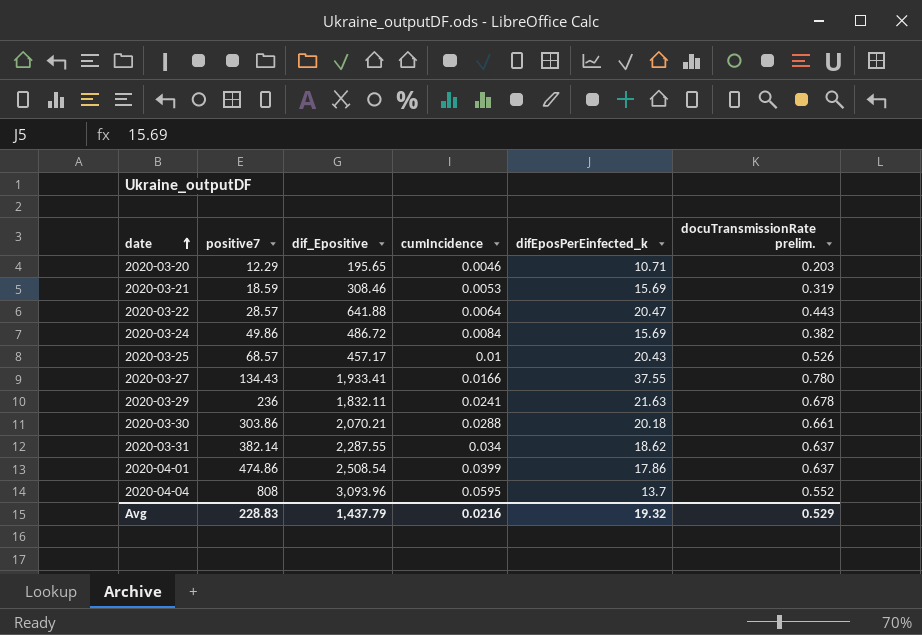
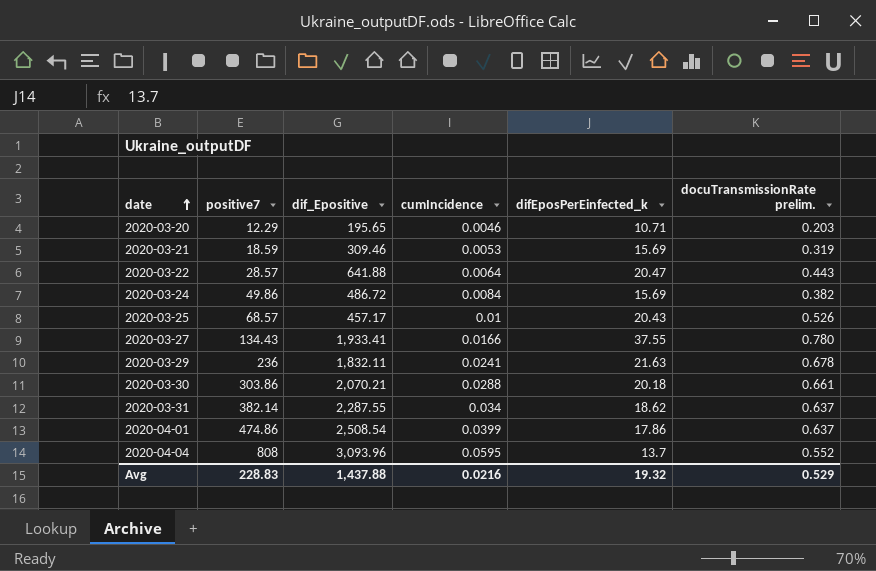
2020-03-21 | dif_Epositive: 308.46 -> 309.46
Avg | dif_Epositive: 1,437.79 -> 1,437.88

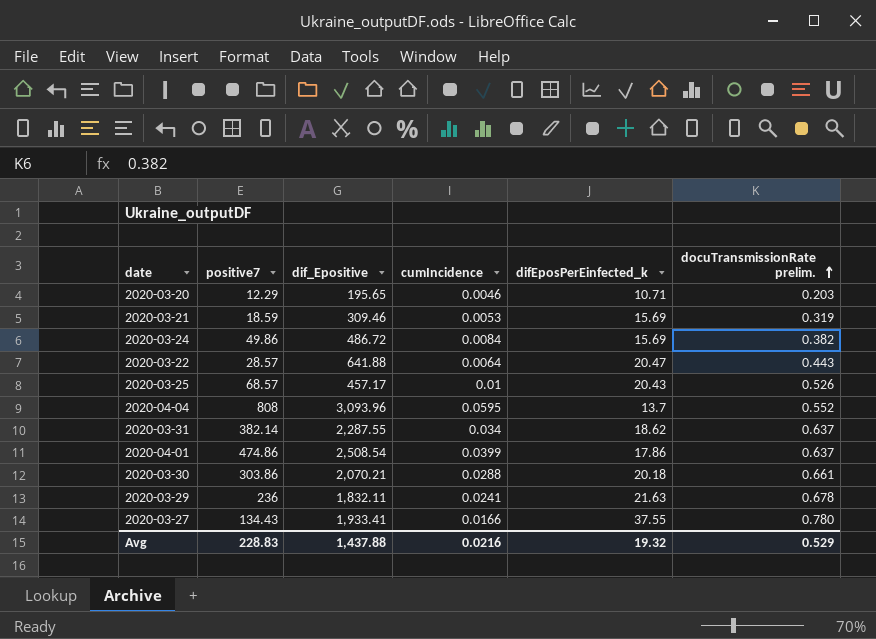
row order: date ascending -> docuTransmissionRate prelim. ascending

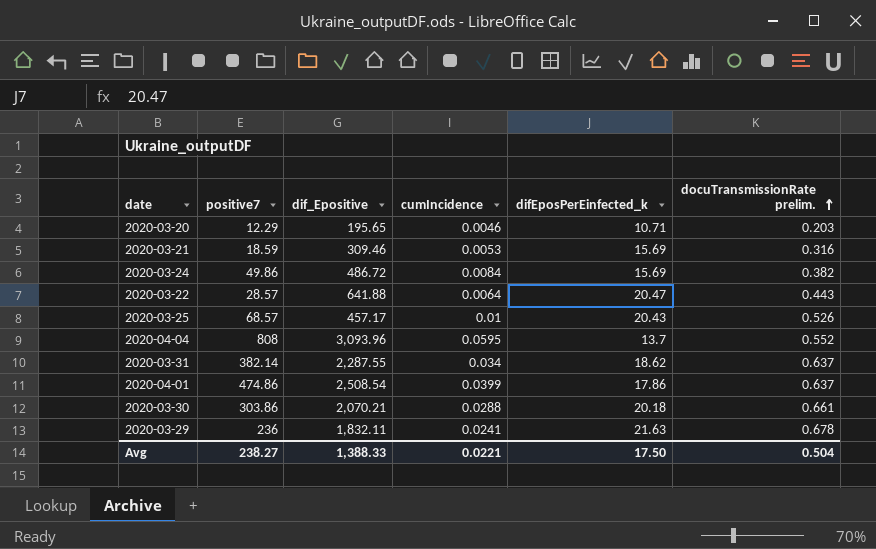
row 2020-03-27: 134.43 | 1,933.41 | 0.0166 | 37.55 | 0.780 -> none
2020-03-21 | docuTransmissionRate prelim.: 0.319 -> 0.316
Avg | positive7: 228.83 -> 238.27
Avg | dif_Epositive: 1,437.88 -> 1,388.33
Avg | cumIncidence: 0.0216 -> 0.0221
Avg | difEposPerEinfected_k: 19.32 -> 17.50
Avg | docuTransmissionRate prelim.: 0.529 -> 0.504

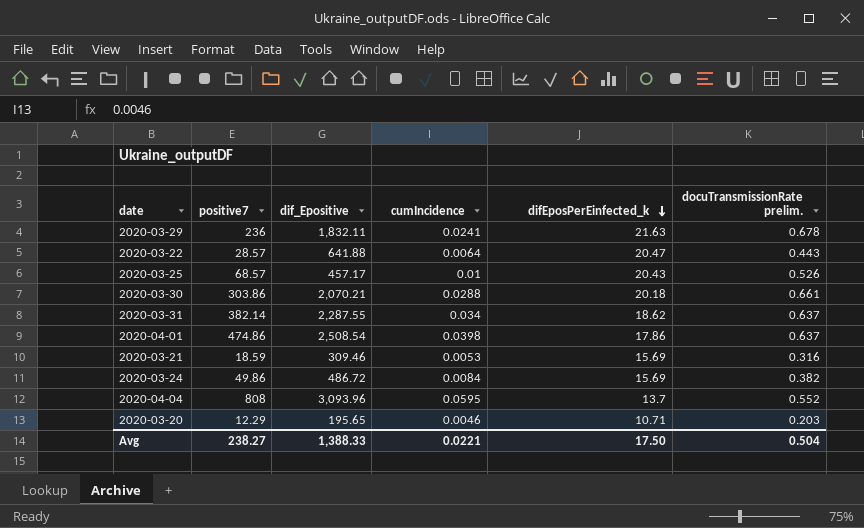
row order: docuTransmissionRate prelim. ascending -> difEposPerEinfected_k descending
2020-04-01 | cumIncidence: 0.0399 -> 0.0398

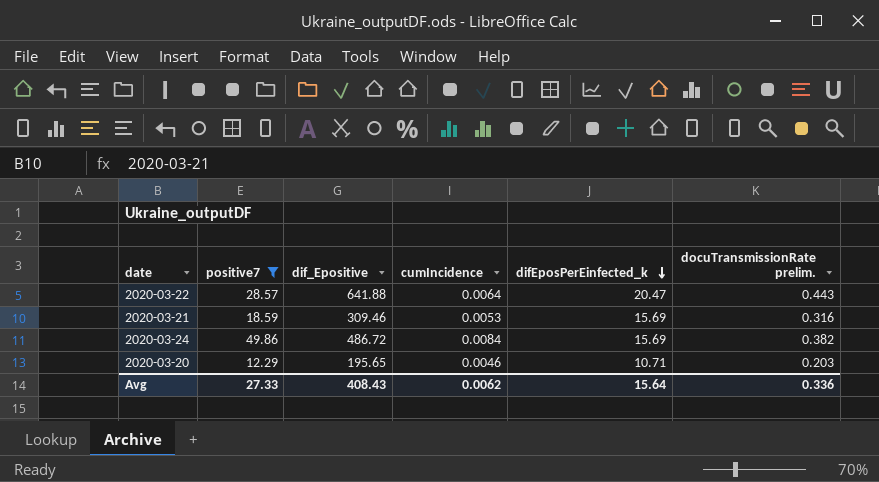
filter: none -> positive7 <= 49.86
Avg | positive7: 238.27 -> 27.33
Avg | dif_Epositive: 1,388.33 -> 408.43
Avg | cumIncidence: 0.0221 -> 0.0062
Avg | difEposPerEinfected_k: 17.50 -> 15.64
Avg | docuTransmissionRate prelim.: 0.504 -> 0.336

